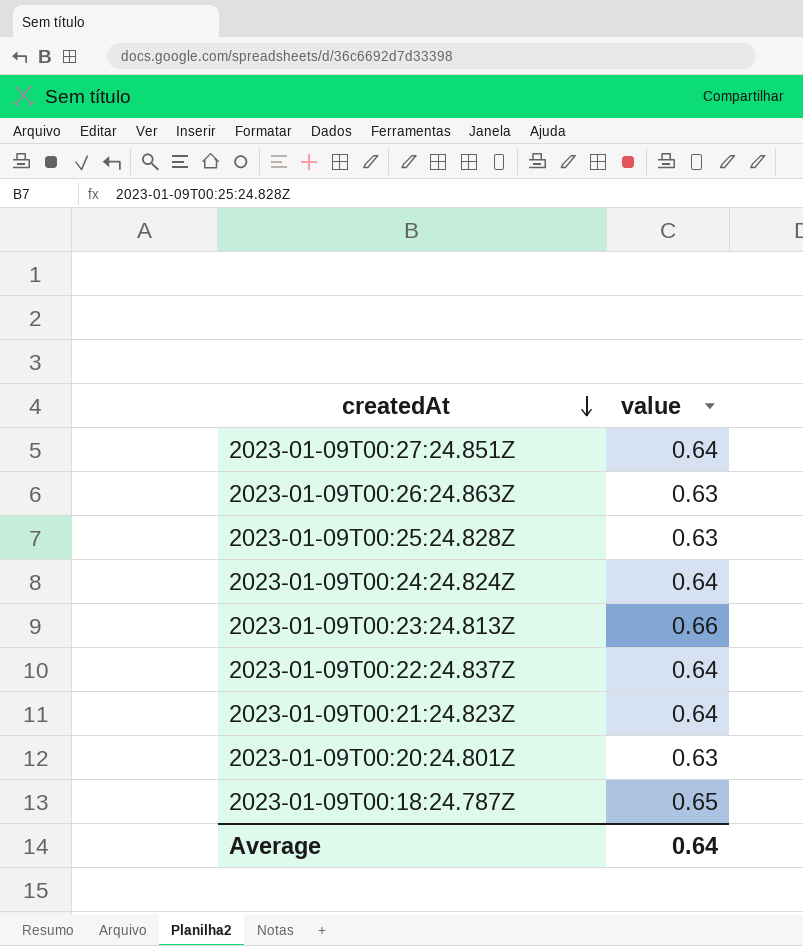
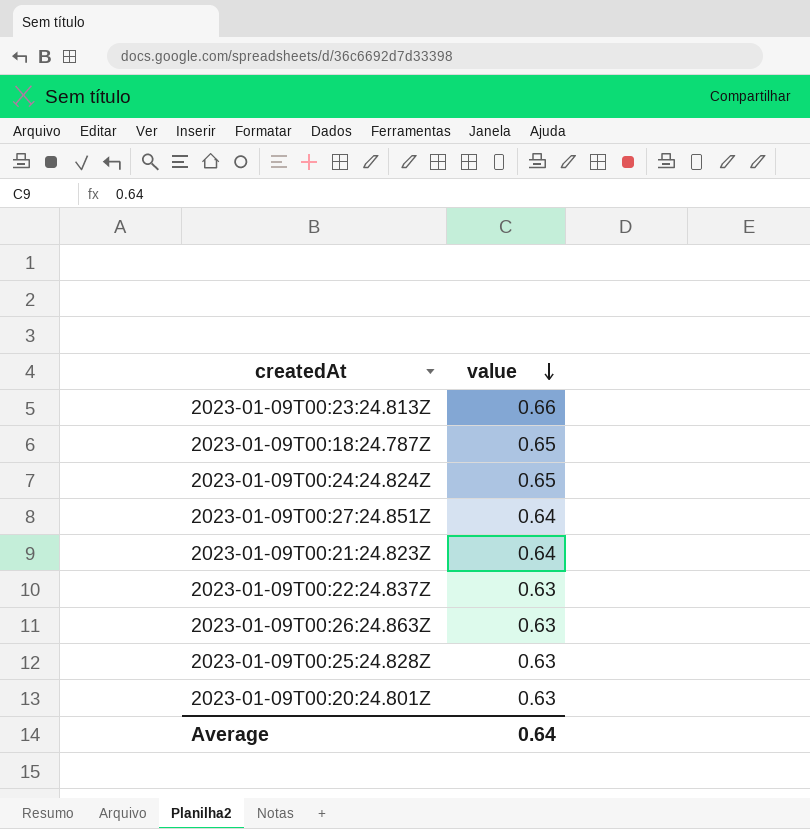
row order: createdAt descending -> value descending
2023-01-09T00:24:24.824Z | value: 0.64 -> 0.65
2023-01-09T00:22:24.837Z | value: 0.64 -> 0.63

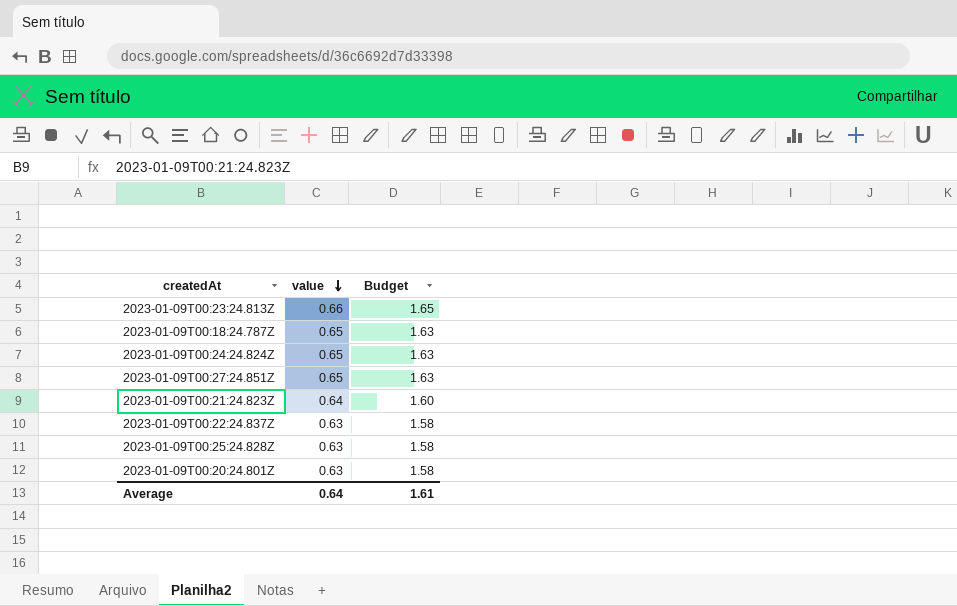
column Budget | formula: none -> [value] * 2.5
row 2023-01-09T00:26:24.863Z: 0.63 -> none
2023-01-09T00:27:24.851Z | value: 0.64 -> 0.65

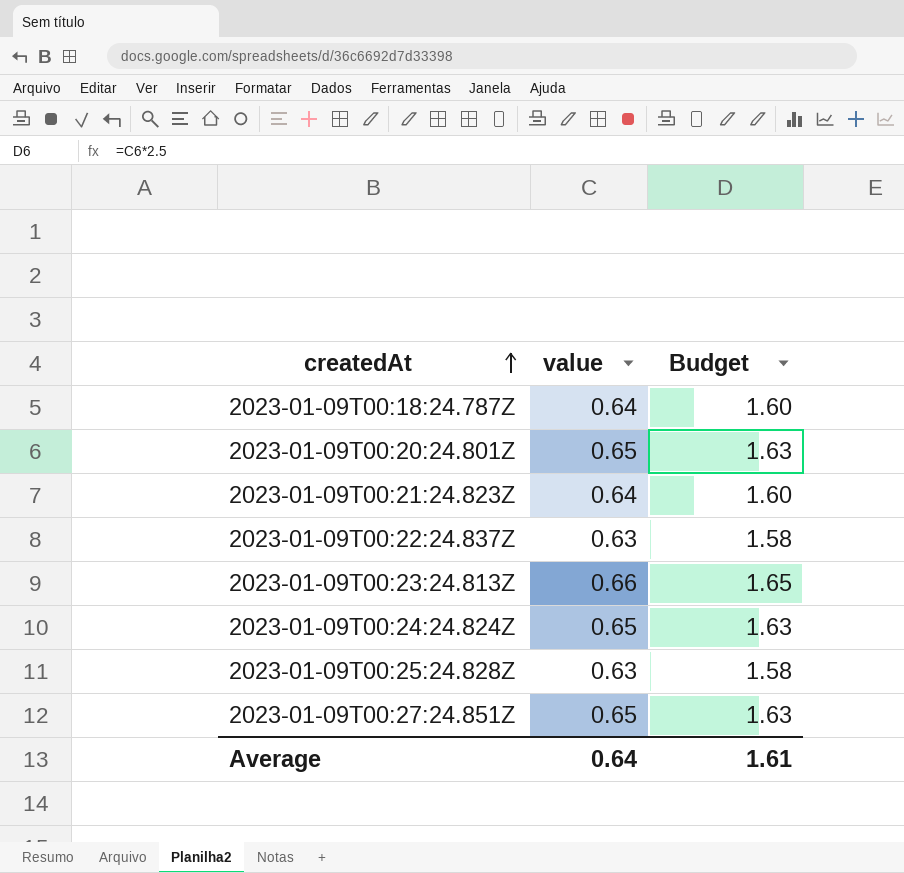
row order: value descending -> createdAt ascending
2023-01-09T00:18:24.787Z | value: 0.65 -> 0.64
2023-01-09T00:18:24.787Z | Budget: 1.63 -> 1.60
2023-01-09T00:20:24.801Z | value: 0.63 -> 0.65
2023-01-09T00:20:24.801Z | Budget: 1.58 -> 1.63

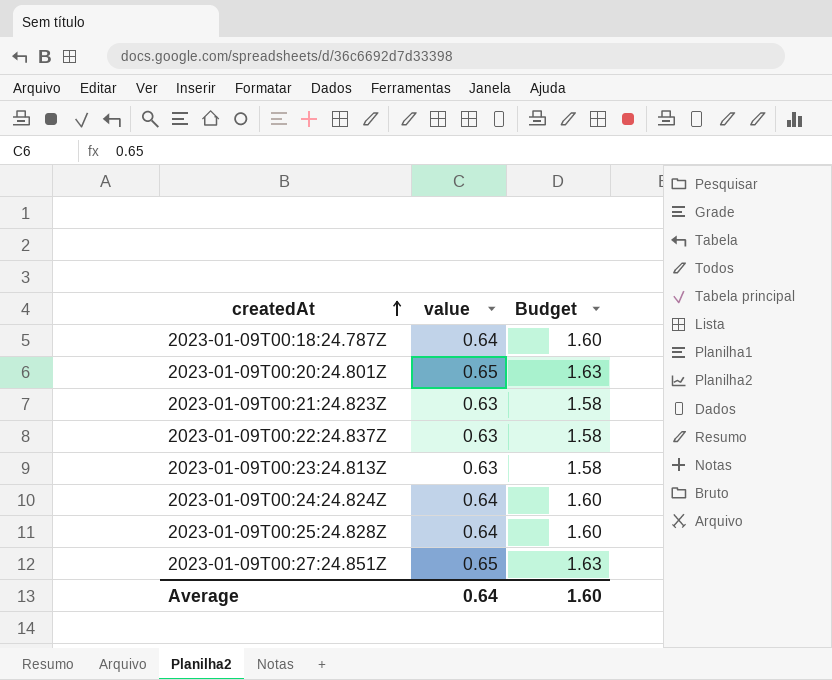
2023-01-09T00:21:24.823Z | value: 0.64 -> 0.63
2023-01-09T00:21:24.823Z | Budget: 1.60 -> 1.58
2023-01-09T00:23:24.813Z | value: 0.66 -> 0.63
2023-01-09T00:23:24.813Z | Budget: 1.65 -> 1.58
2023-01-09T00:24:24.824Z | value: 0.65 -> 0.64
2023-01-09T00:24:24.824Z | Budget: 1.63 -> 1.60
2023-01-09T00:25:24.828Z | value: 0.63 -> 0.64
2023-01-09T00:25:24.828Z | Budget: 1.58 -> 1.60
Average | Budget: 1.61 -> 1.60

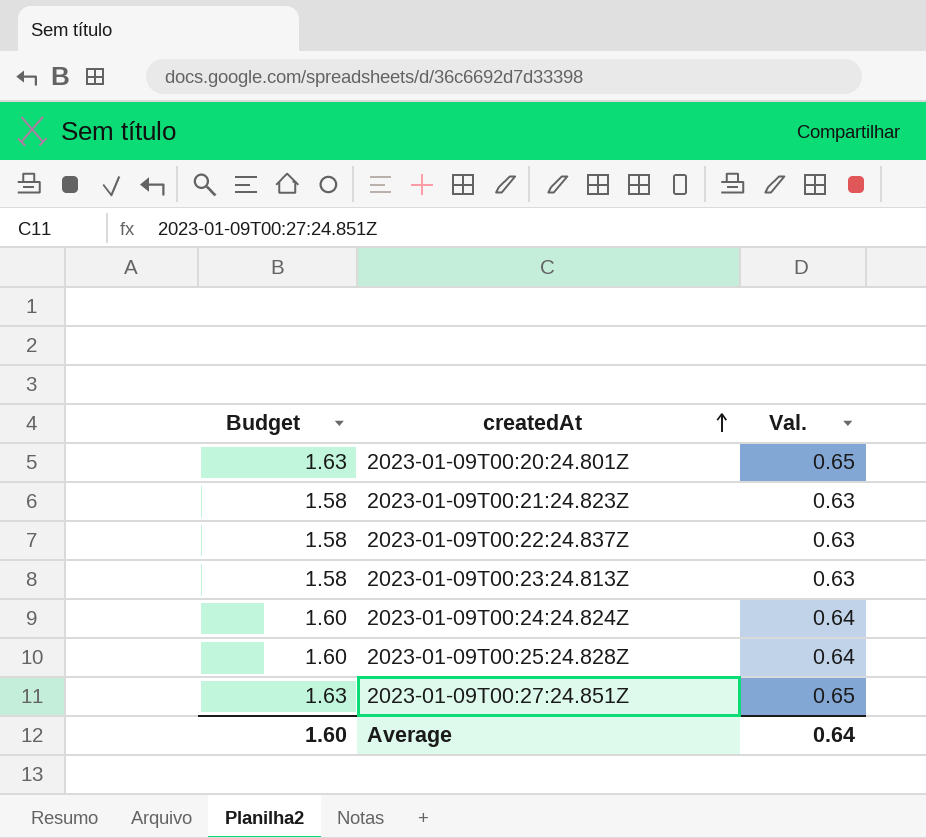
column Budget | position: 3 -> 1
column name: value -> Val.
row 2023-01-09T00:18:24.787Z: 0.64 | 1.60 -> none

